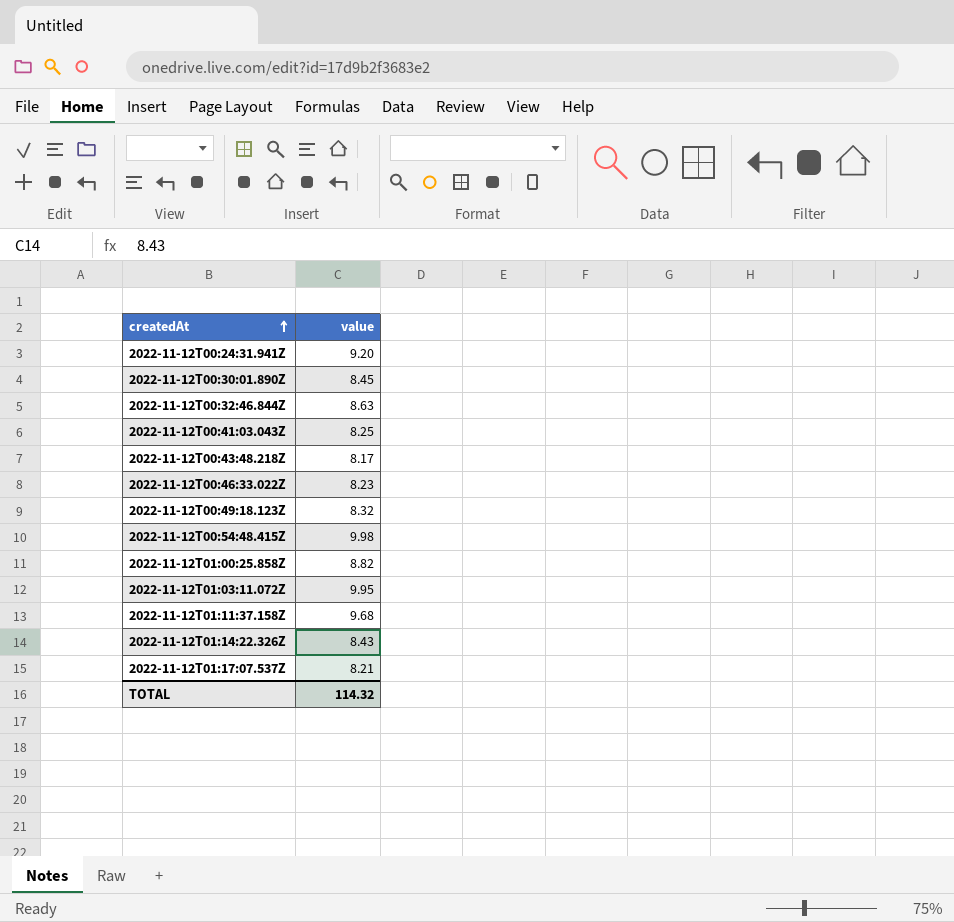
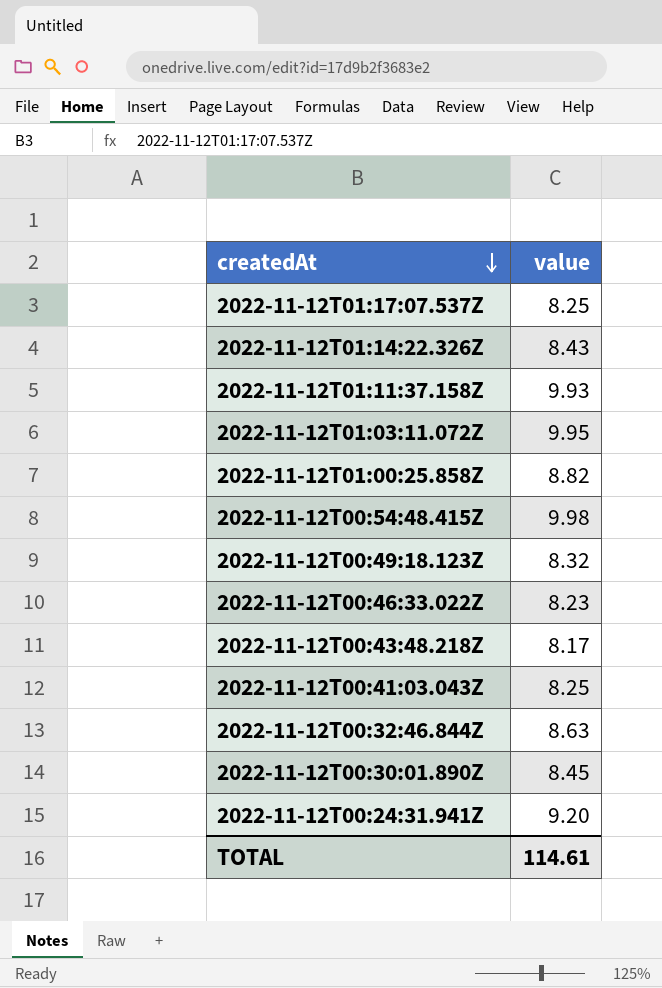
row order: createdAt ascending -> createdAt descending
2022-11-12T01:17:07.537Z | value: 8.21 -> 8.25
2022-11-12T01:11:37.158Z | value: 9.68 -> 9.93
TOTAL | value: 114.32 -> 114.61

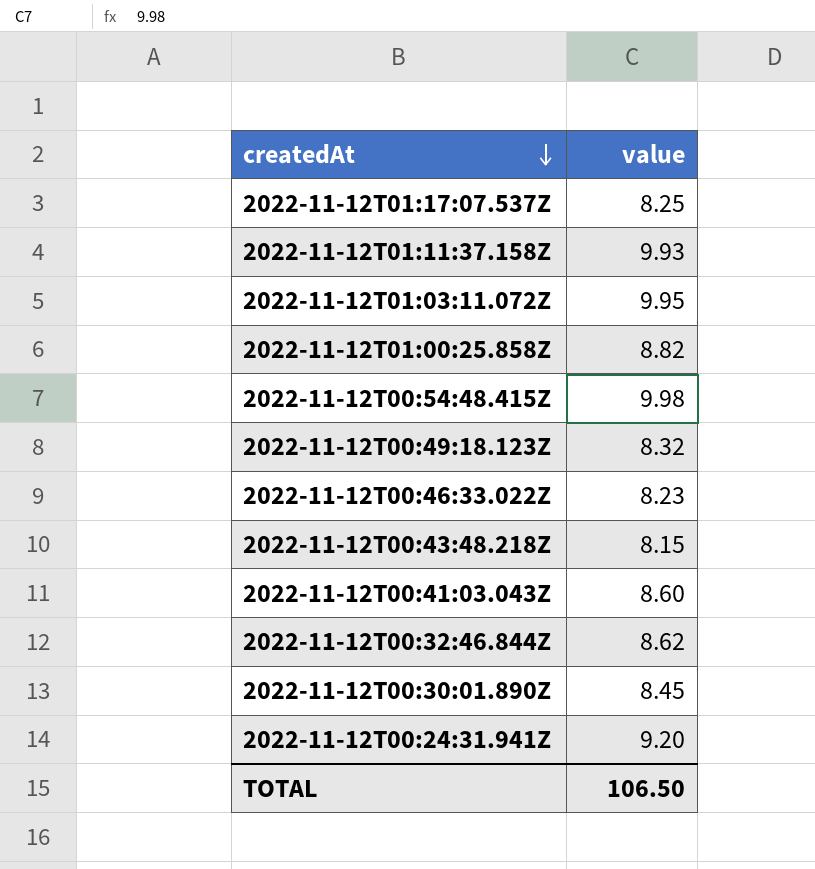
row 2022-11-12T01:14:22.326Z: 8.43 -> none
2022-11-12T00:43:48.218Z | value: 8.17 -> 8.15
2022-11-12T00:41:03.043Z | value: 8.25 -> 8.60
2022-11-12T00:32:46.844Z | value: 8.63 -> 8.62
TOTAL | value: 114.61 -> 106.50

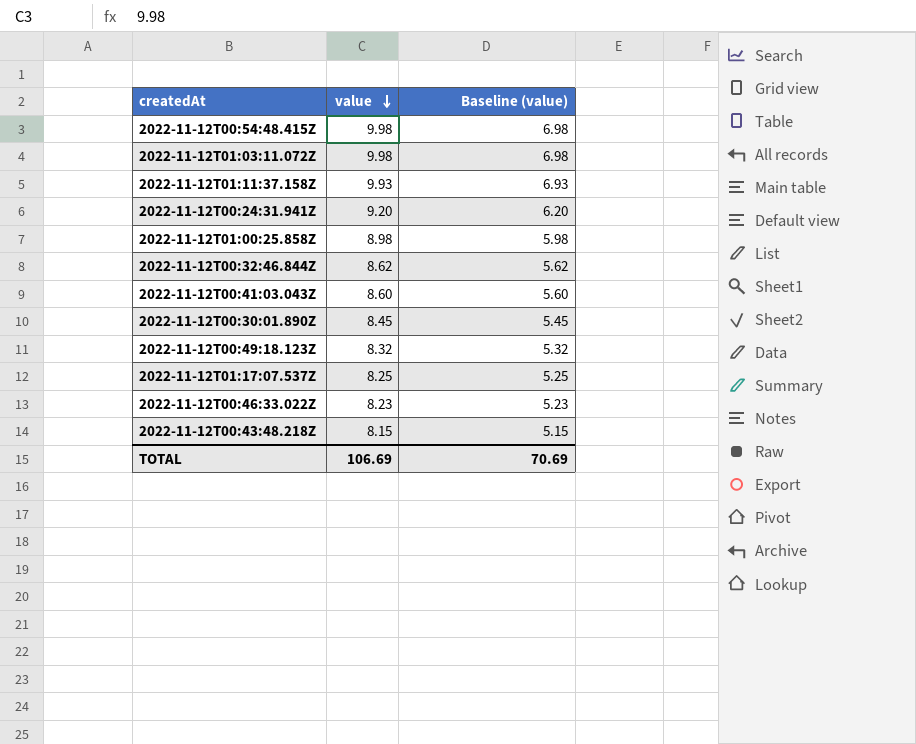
row order: createdAt descending -> value descending
column Baseline (value) | formula: none -> [value] - 3
2022-11-12T01:03:11.072Z | value: 9.95 -> 9.98
2022-11-12T01:00:25.858Z | value: 8.82 -> 8.98
TOTAL | value: 106.50 -> 106.69

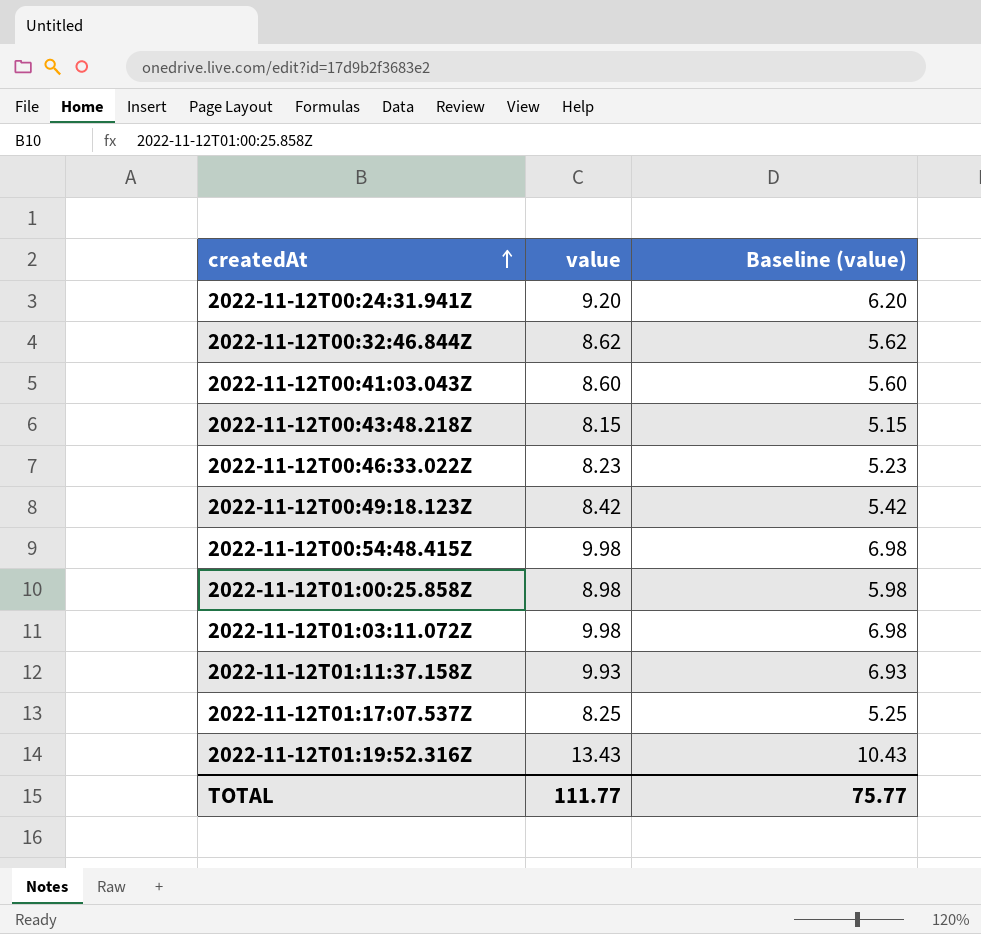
row order: value descending -> createdAt ascending
row 2022-11-12T00:30:01.890Z: 8.45 | 5.45 -> none
2022-11-12T00:49:18.123Z | value: 8.32 -> 8.42
2022-11-12T00:49:18.123Z | Baseline (value): 5.32 -> 5.42
row 2022-11-12T01:19:52.316Z: none -> 13.43 | 10.43
TOTAL | value: 106.69 -> 111.77
TOTAL | Baseline (value): 70.69 -> 75.77

